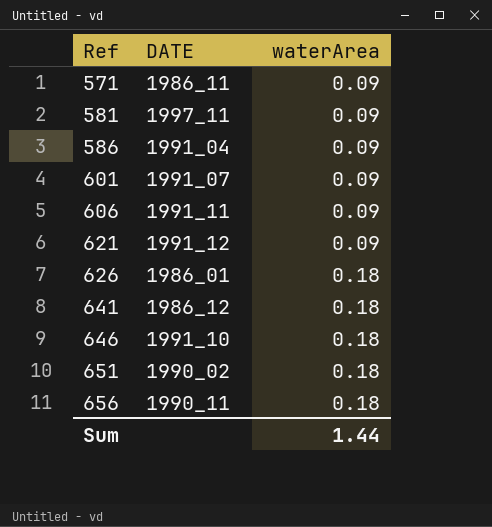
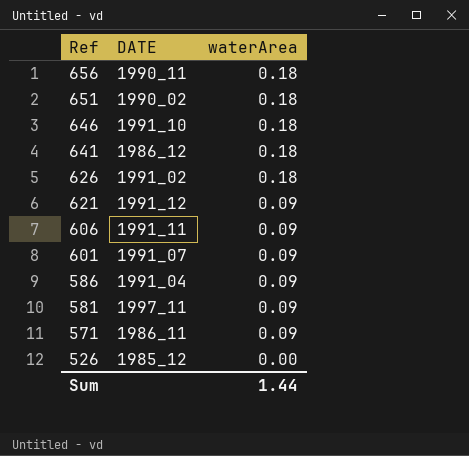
row order: Ref ascending -> Ref descending
626 | DATE: 1986_01 -> 1991_02
row 526: none -> 1985_12 | 0.00

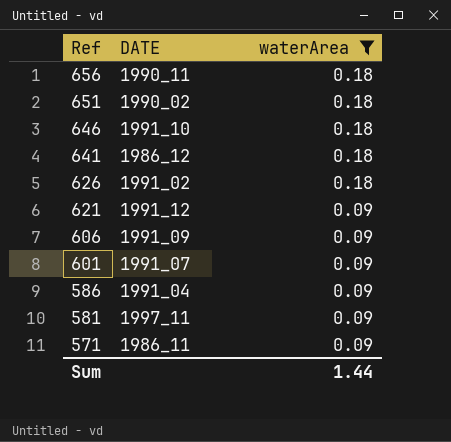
filter: none -> waterArea != 0.00
606 | DATE: 1991_11 -> 1991_09

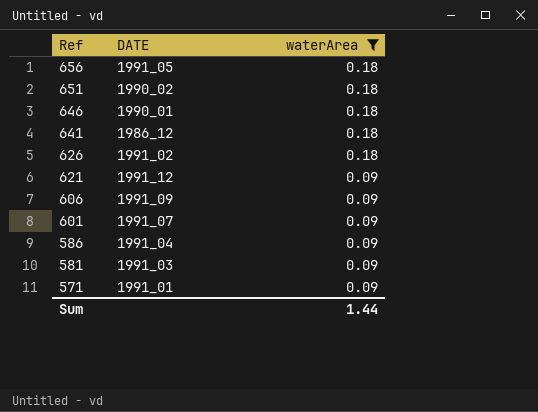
656 | DATE: 1990_11 -> 1991_05
646 | DATE: 1991_10 -> 1990_01
581 | DATE: 1997_11 -> 1991_03
571 | DATE: 1986_11 -> 1991_01

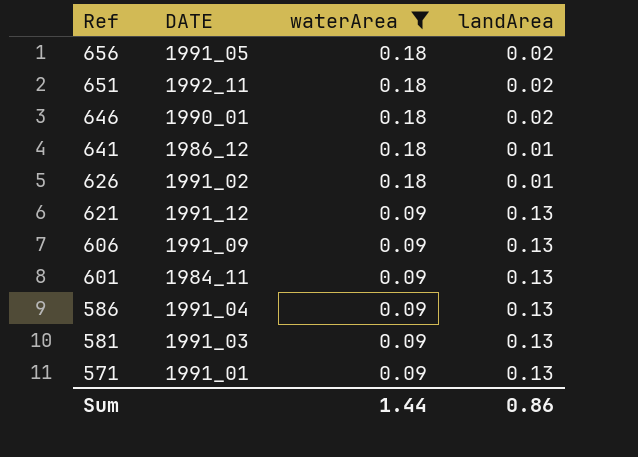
column landArea | position: none -> 4
651 | DATE: 1990_02 -> 1992_11
601 | DATE: 1991_07 -> 1984_11

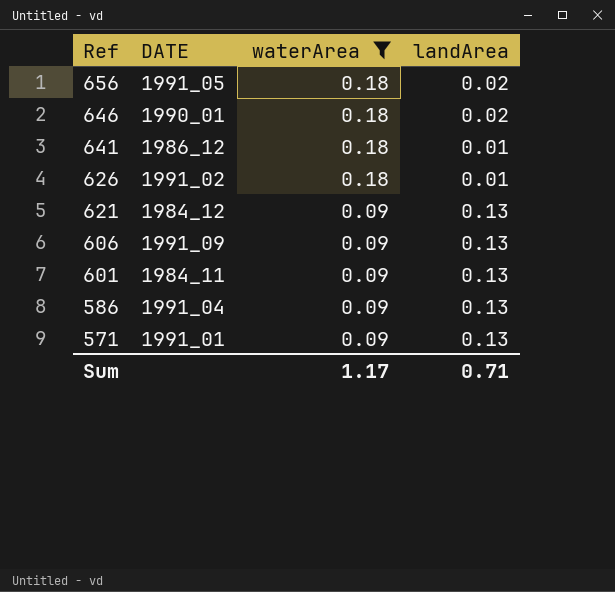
row 651: 1992_11 | 0.18 | 0.02 -> none
row 581: 1991_03 | 0.09 | 0.13 -> none
621 | DATE: 1991_12 -> 1984_12
Sum | waterArea: 1.44 -> 1.17
Sum | landArea: 0.86 -> 0.71

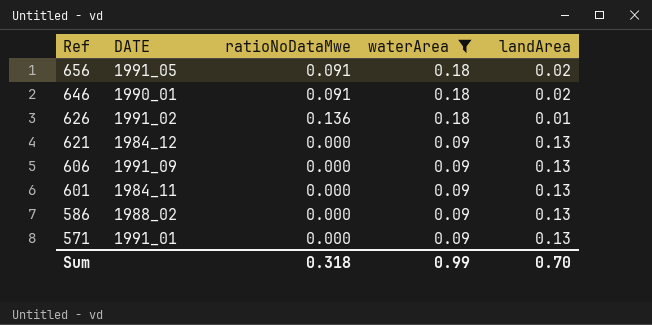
column ratioNoDataMwe | position: none -> 3
row 641: 1986_12 | 0.18 | 0.01 -> none
586 | DATE: 1991_04 -> 1988_02
Sum | waterArea: 1.17 -> 0.99
Sum | landArea: 0.71 -> 0.70

